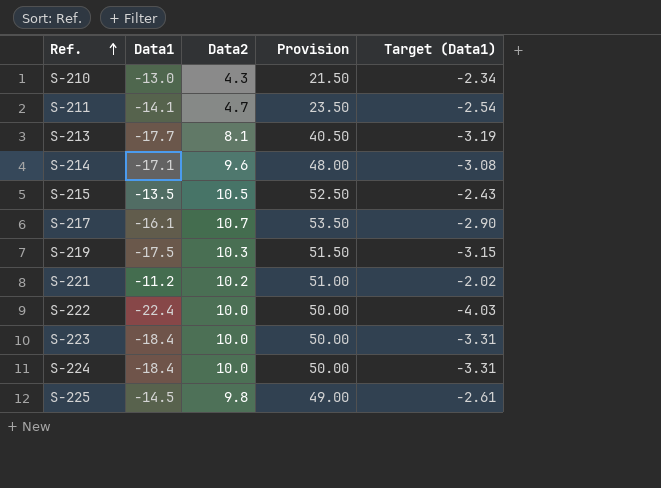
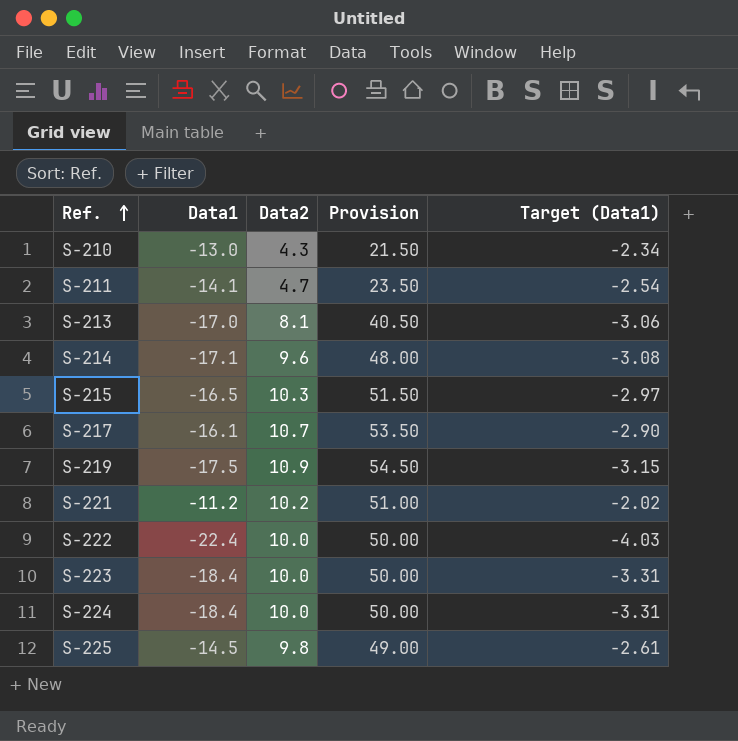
S-213 | Data1: -17.7 -> -17.0
S-213 | Target (Data1): -3.19 -> -3.06
S-215 | Data1: -13.5 -> -16.5
S-215 | Data2: 10.5 -> 10.3
S-215 | Provision: 52.50 -> 51.50
S-215 | Target (Data1): -2.43 -> -2.97
S-219 | Data2: 10.3 -> 10.9
S-219 | Provision: 51.50 -> 54.50

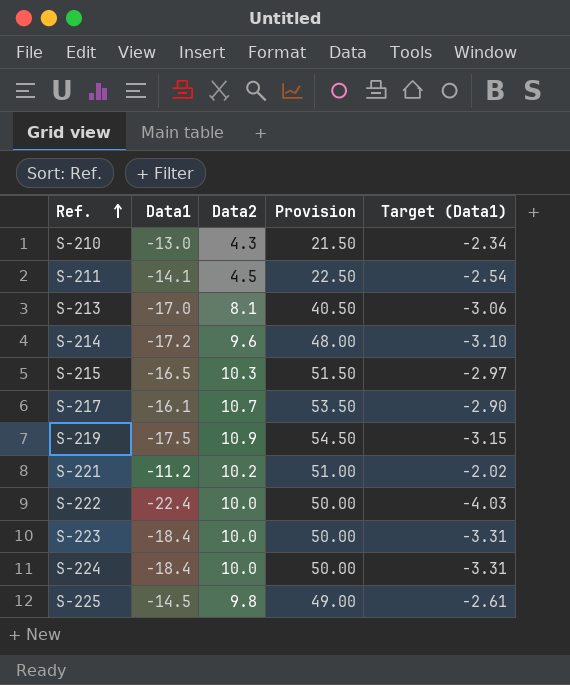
S-211 | Data2: 4.7 -> 4.5
S-211 | Provision: 23.50 -> 22.50
S-214 | Data1: -17.1 -> -17.2
S-214 | Target (Data1): -3.08 -> -3.10

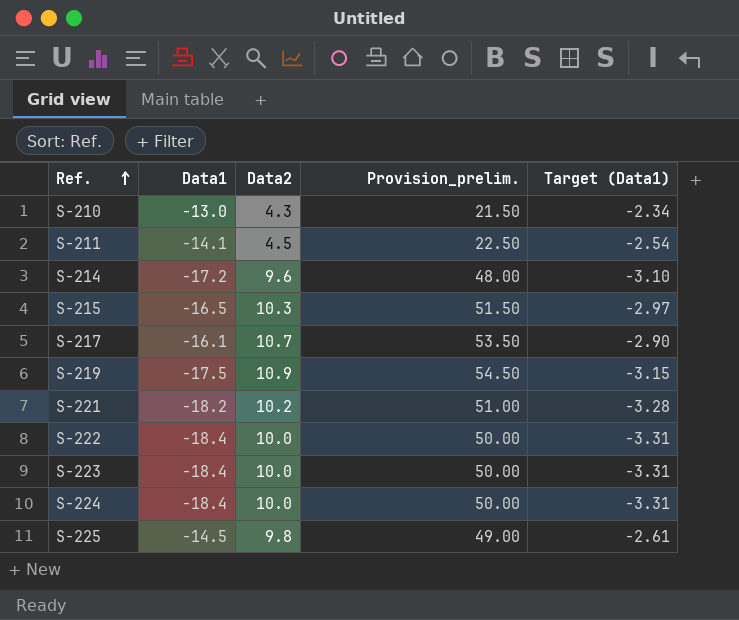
column name: Provision -> Provision_prelim.
row S-213: -17.0 | 8.1 | 40.50 | -3.06 -> none
S-221 | Data1: -11.2 -> -18.2
S-221 | Target (Data1): -2.02 -> -3.28
S-222 | Data1: -22.4 -> -18.4
S-222 | Target (Data1): -4.03 -> -3.31

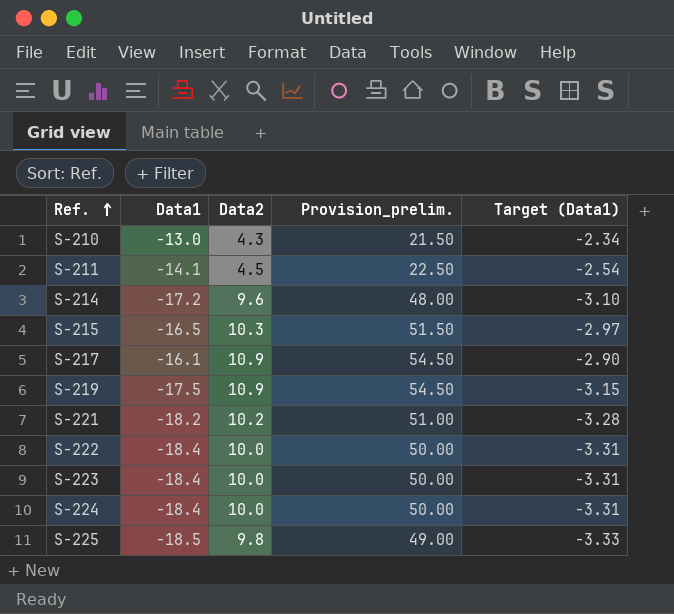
S-217 | Data2: 10.7 -> 10.9
S-217 | Provision_prelim.: 53.50 -> 54.50
S-225 | Data1: -14.5 -> -18.5
S-225 | Target (Data1): -2.61 -> -3.33

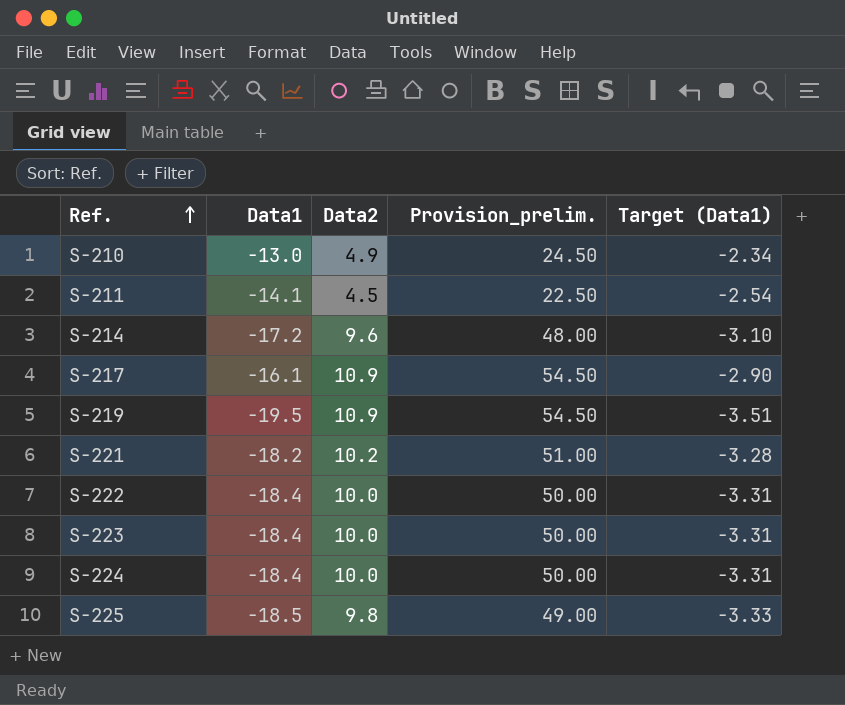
row S-215: -16.5 | 10.3 | 51.50 | -2.97 -> none
S-210 | Data2: 4.3 -> 4.9
S-210 | Provision_prelim.: 21.50 -> 24.50
S-219 | Data1: -17.5 -> -19.5
S-219 | Target (Data1): -3.15 -> -3.51

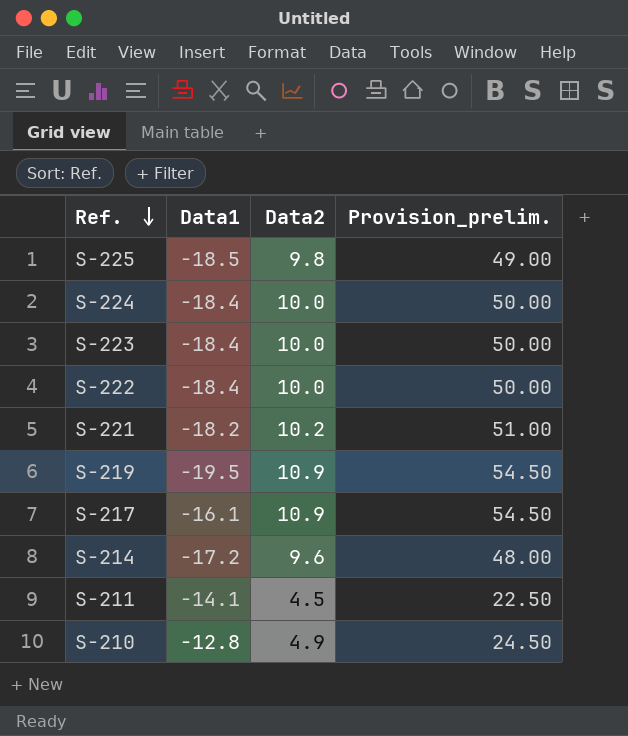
row order: Ref. ascending -> Ref. descending
column Target (Data1) | formula: [Data1] * 0.18 -> none
S-210 | Data1: -13.0 -> -12.8

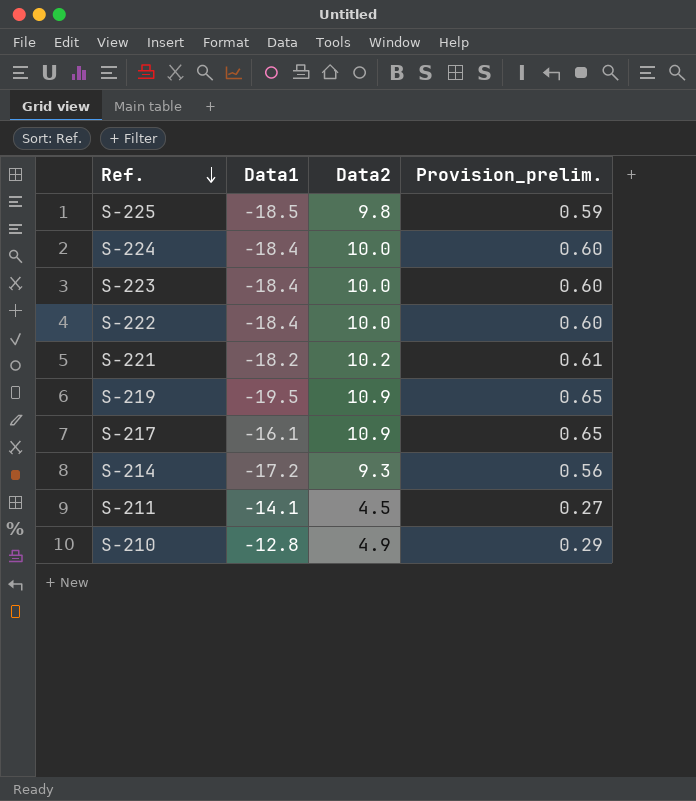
column Provision_prelim. | formula: [Data2] * 5 -> [Data2] * 0.06
S-214 | Data2: 9.6 -> 9.3

